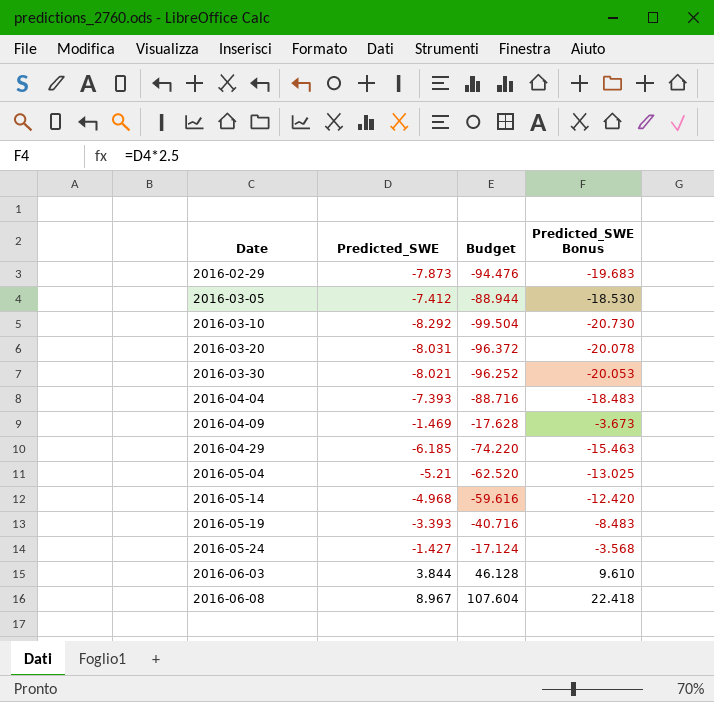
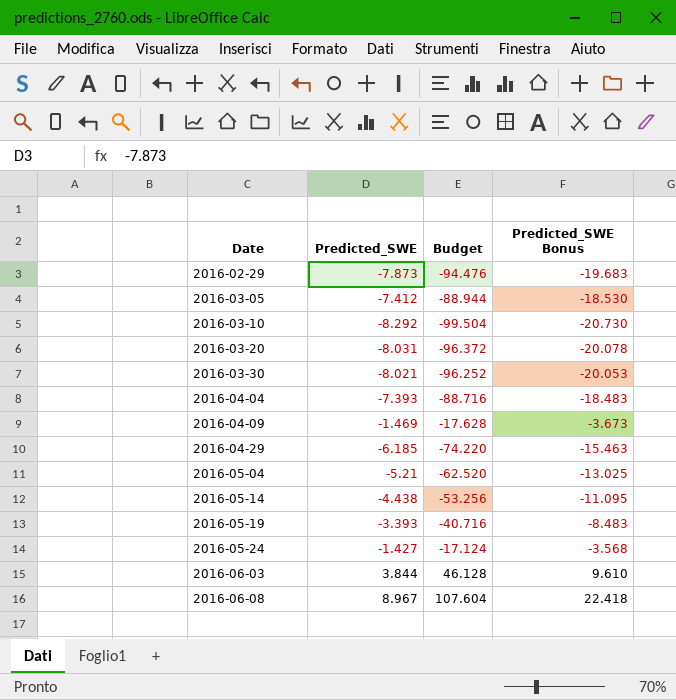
2016-05-14 | Predicted_SWE: -4.968 -> -4.438
2016-05-14 | Budget: -59.616 -> -53.256
2016-05-14 | Predicted_SWE Bonus: -12.420 -> -11.095

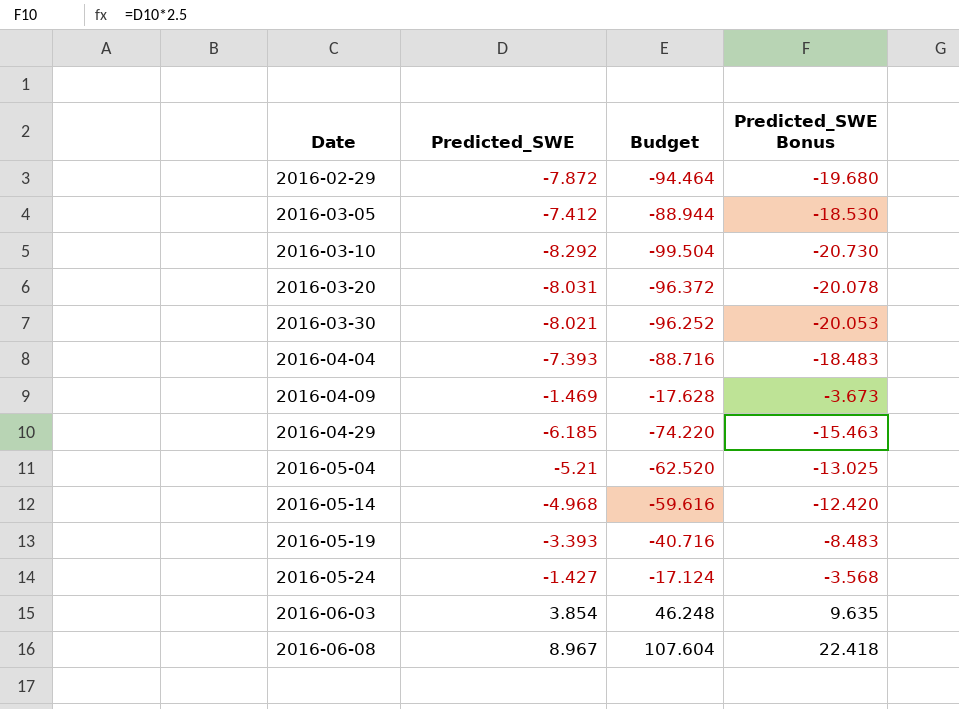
2016-02-29 | Predicted_SWE: -7.873 -> -7.872
2016-02-29 | Budget: -94.476 -> -94.464
2016-02-29 | Predicted_SWE Bonus: -19.683 -> -19.680
2016-05-14 | Predicted_SWE: -4.438 -> -4.968
2016-05-14 | Budget: -53.256 -> -59.616
2016-05-14 | Predicted_SWE Bonus: -11.095 -> -12.420
2016-06-03 | Predicted_SWE: 3.844 -> 3.854
2016-06-03 | Budget: 46.128 -> 46.248
2016-06-03 | Predicted_SWE Bonus: 9.610 -> 9.635

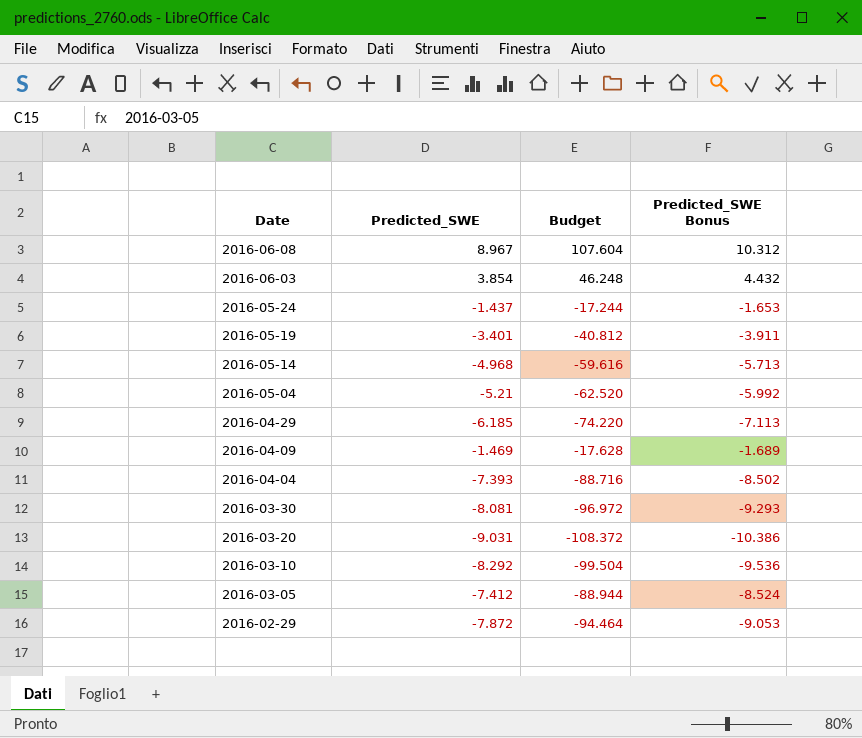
row order: Date ascending -> Date descending
column Predicted_SWE Bonus | formula: [Predicted_SWE] * 2.5 -> [Predicted_SWE] * 1.15
2016-05-24 | Predicted_SWE: -1.427 -> -1.437
2016-05-24 | Budget: -17.124 -> -17.244
2016-05-19 | Predicted_SWE: -3.393 -> -3.401
2016-05-19 | Budget: -40.716 -> -40.812
2016-03-30 | Predicted_SWE: -8.021 -> -8.081
2016-03-30 | Budget: -96.252 -> -96.972
2016-03-20 | Predicted_SWE: -8.031 -> -9.031
2016-03-20 | Budget: -96.372 -> -108.372

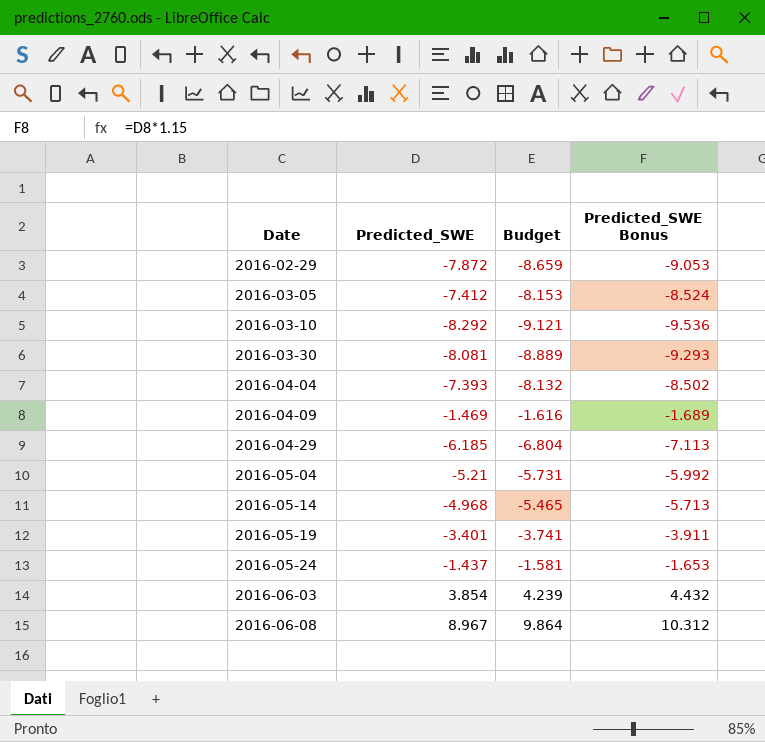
row order: Date descending -> Date ascending
column Budget | formula: [Predicted_SWE] * 12 -> [Predicted_SWE] * 1.1
row 2016-03-20: -9.031 | -108.372 | -10.386 -> none

